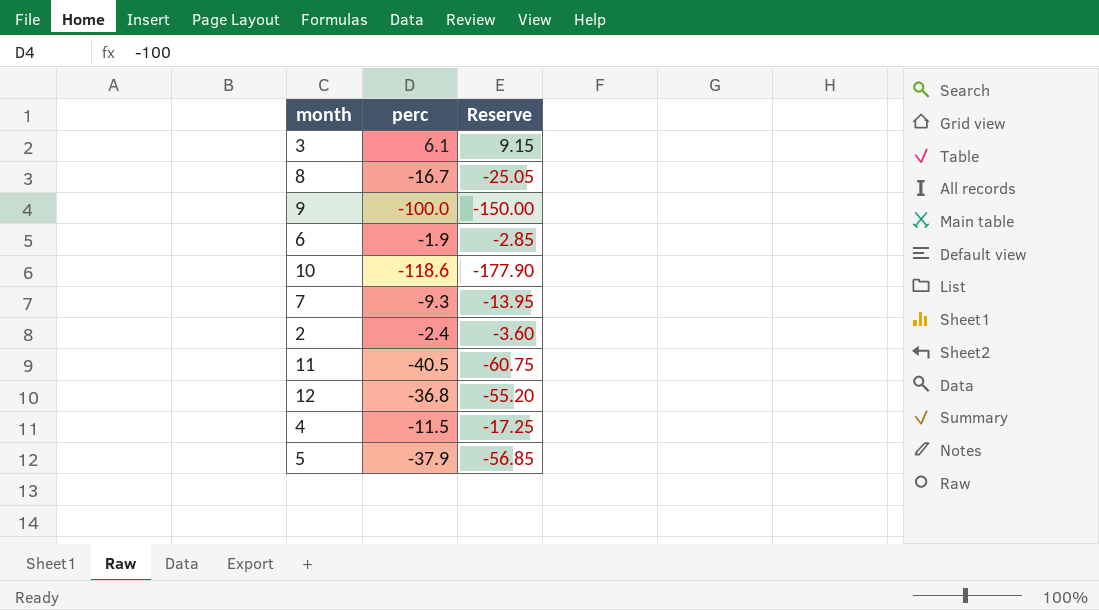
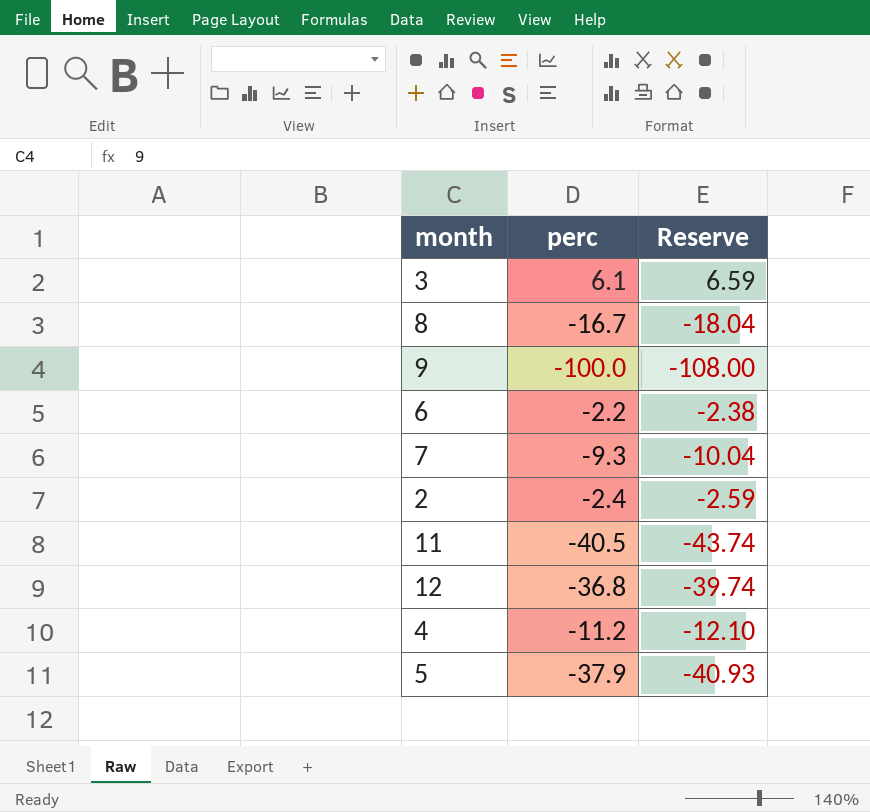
column Reserve | formula: [perc] * 1.5 -> [perc] * 1.08
row 10: -118.6 | -177.90 -> none
6 | perc: -1.9 -> -2.2
4 | perc: -11.5 -> -11.2

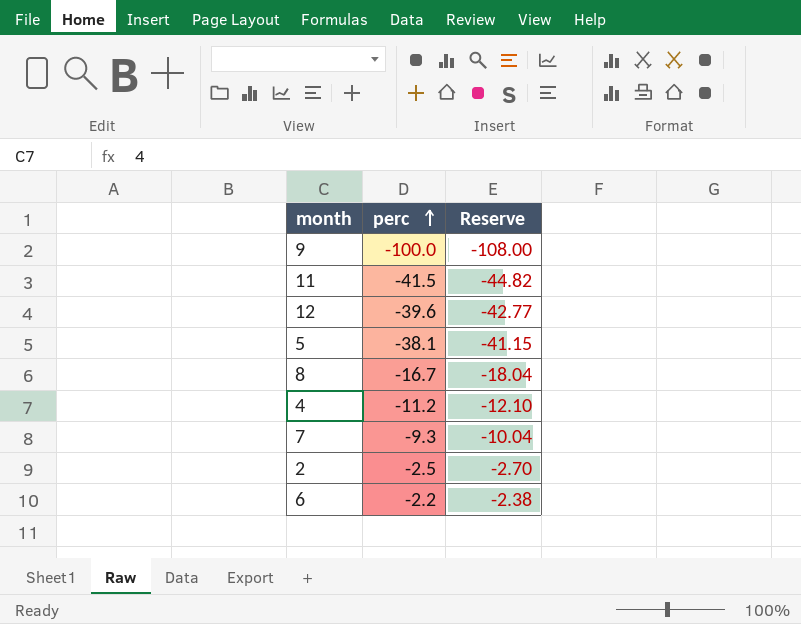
row order: none -> perc ascending
row 3: 6.1 | 6.59 -> none
11 | perc: -40.5 -> -41.5
11 | Reserve: -43.74 -> -44.82
12 | perc: -36.8 -> -39.6
12 | Reserve: -39.74 -> -42.77
5 | perc: -37.9 -> -38.1
5 | Reserve: -40.93 -> -41.15
2 | perc: -2.4 -> -2.5
2 | Reserve: -2.59 -> -2.70

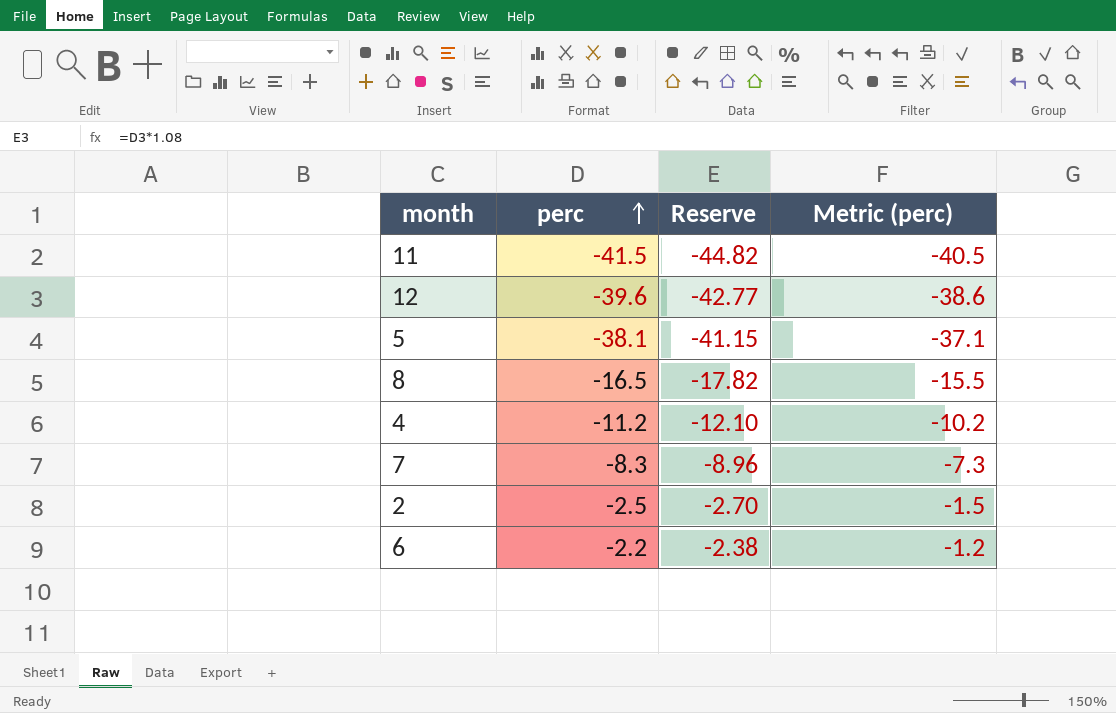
column Metric (perc) | formula: none -> [perc] + 1
row 9: -100.0 | -108.00 -> none
8 | perc: -16.7 -> -16.5
8 | Reserve: -18.04 -> -17.82
7 | perc: -9.3 -> -8.3
7 | Reserve: -10.04 -> -8.96

